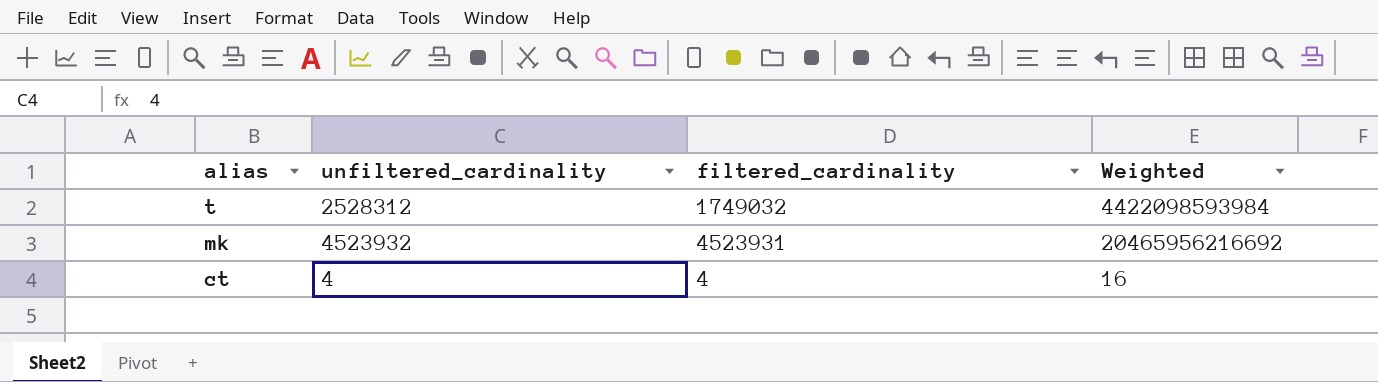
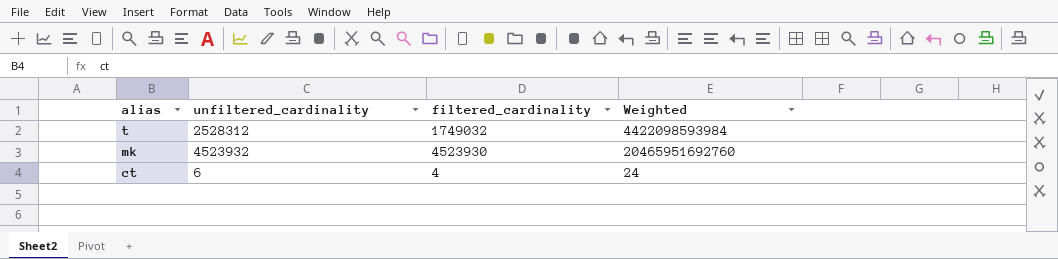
mk | filtered_cardinality: 4523931 -> 4523930
mk | Weighted: 20465956216692 -> 20465951692760
ct | unfiltered_cardinality: 4 -> 6
ct | Weighted: 16 -> 24

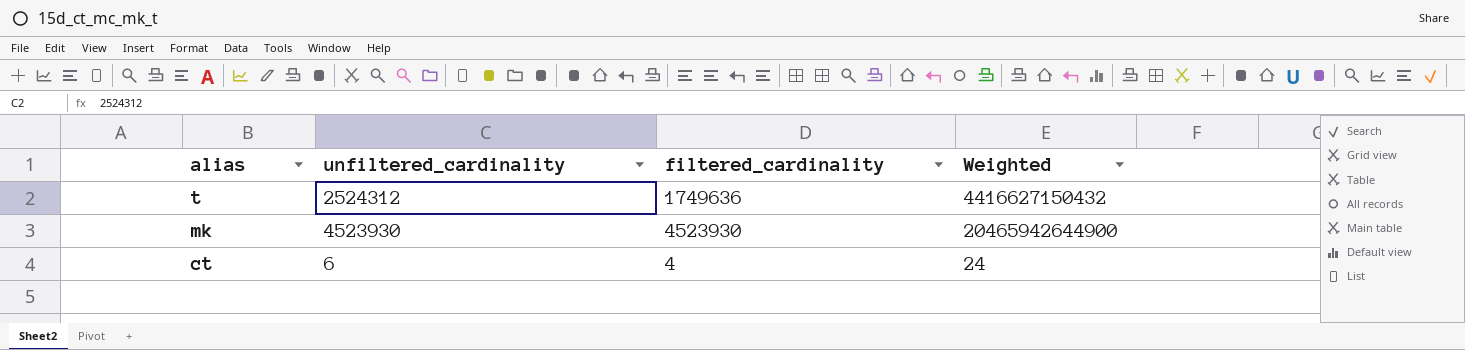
t | unfiltered_cardinality: 2528312 -> 2524312
t | filtered_cardinality: 1749032 -> 1749636
t | Weighted: 4422098593984 -> 4416627150432
mk | unfiltered_cardinality: 4523932 -> 4523930
mk | Weighted: 20465951692760 -> 20465942644900

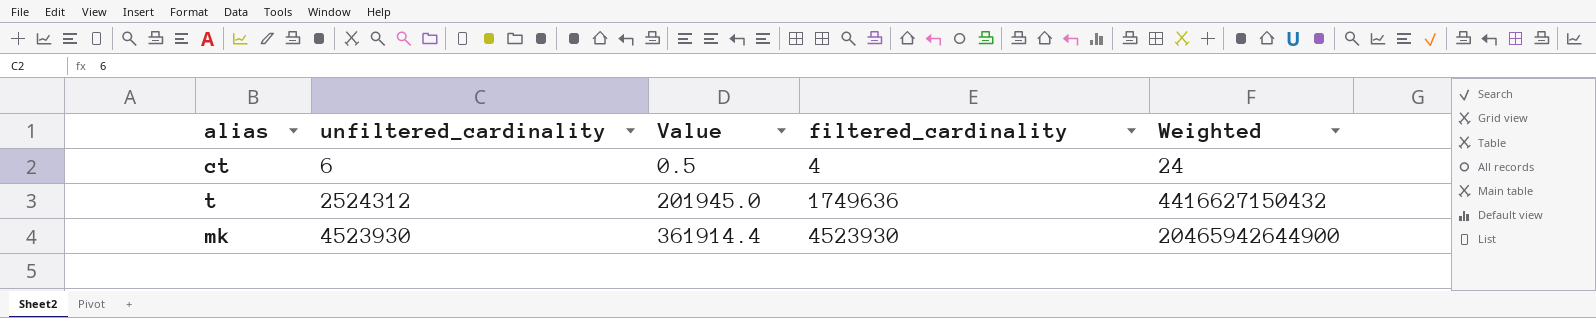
row order: alias descending -> unfiltered_cardinality ascending
column Value | formula: none -> [unfiltered_cardinality] * 0.08

